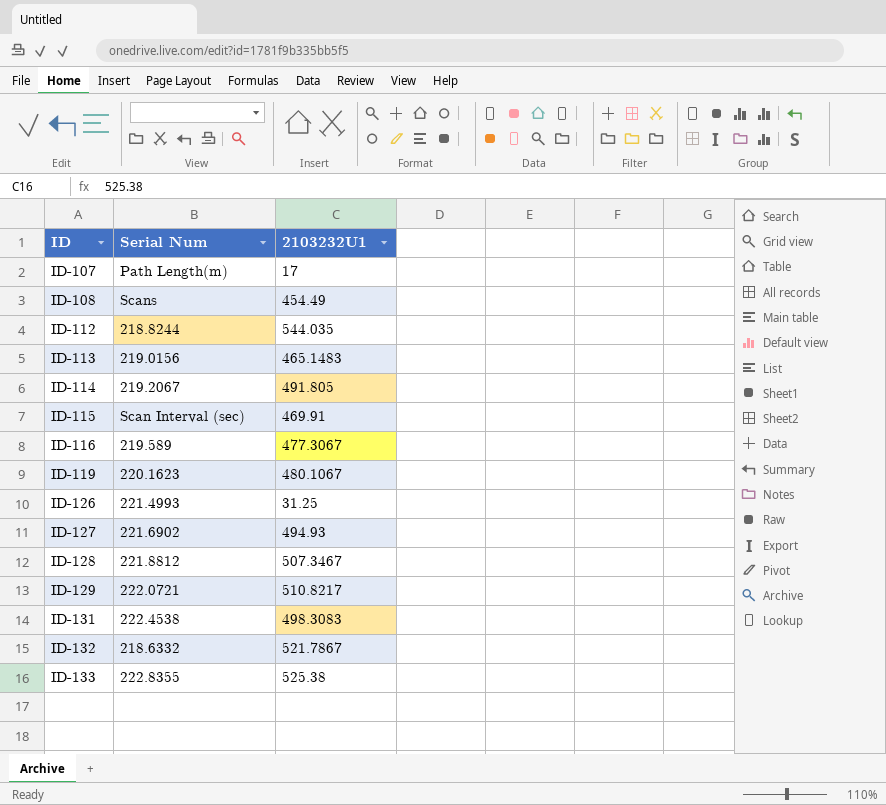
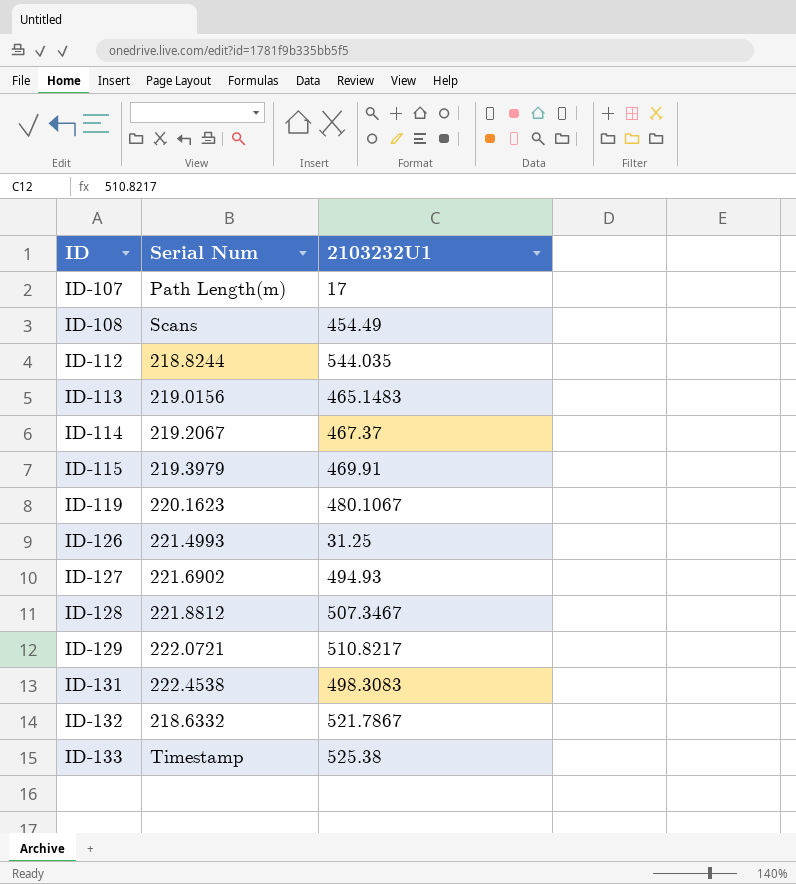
row ID-116: 219.589 | 477.3067 -> none
ID-114 | 2103232U1: 491.805 -> 467.37
ID-115 | Serial Num: Scan Interval (sec) -> 219.3979
ID-133 | Serial Num: 222.8355 -> Timestamp

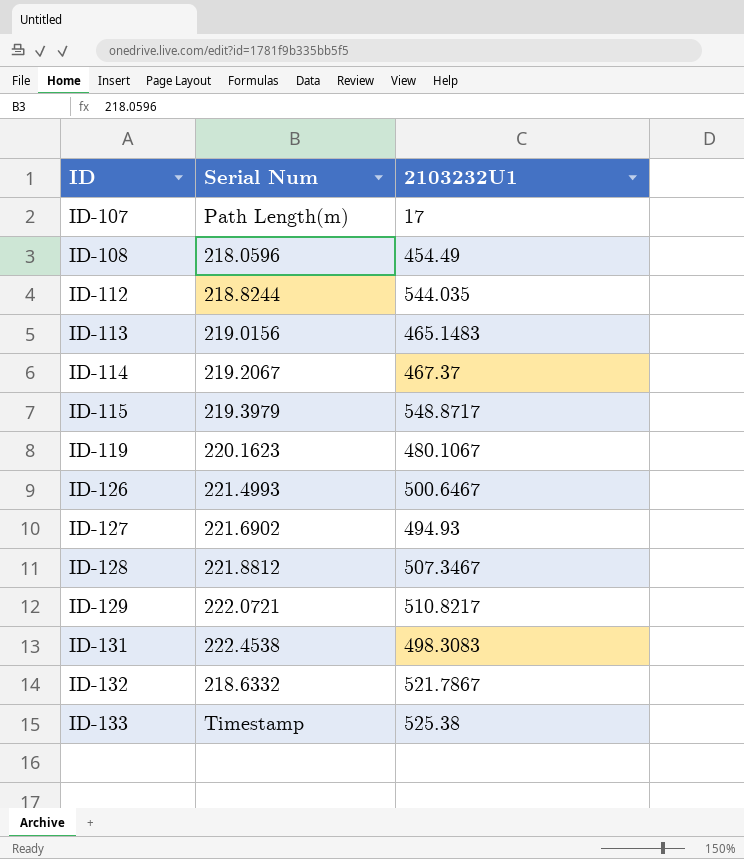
ID-108 | Serial Num: Scans -> 218.0596
ID-115 | 2103232U1: 469.91 -> 548.8717
ID-126 | 2103232U1: 31.25 -> 500.6467

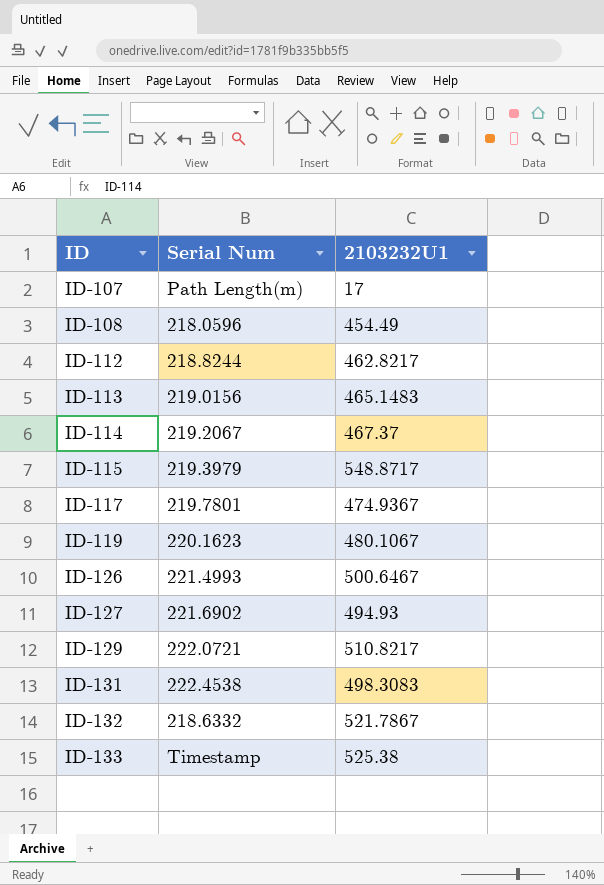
row ID-128: 221.8812 | 507.3467 -> none
ID-112 | 2103232U1: 544.035 -> 462.8217
row ID-117: none -> 219.7801 | 474.9367

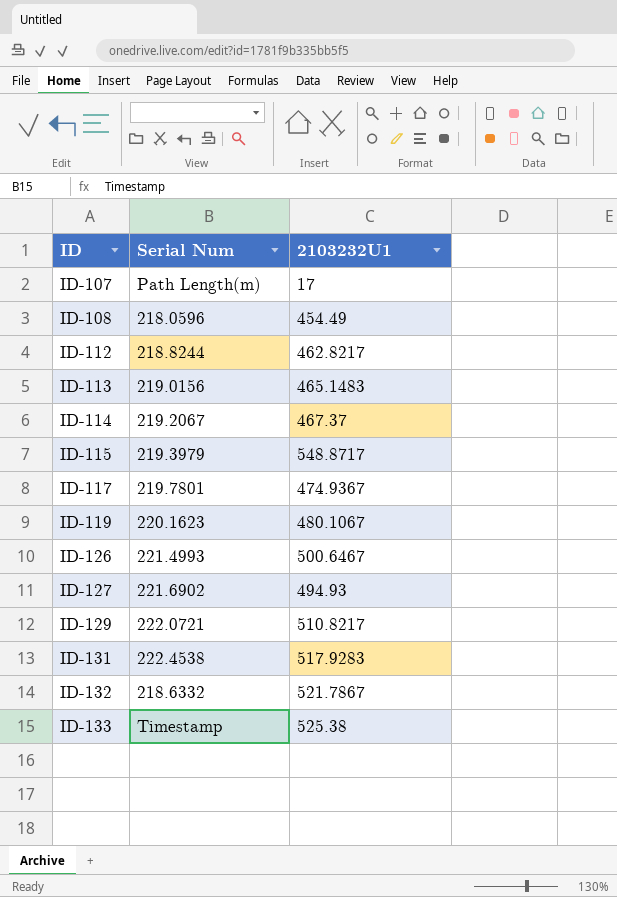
ID-131 | 2103232U1: 498.3083 -> 517.9283

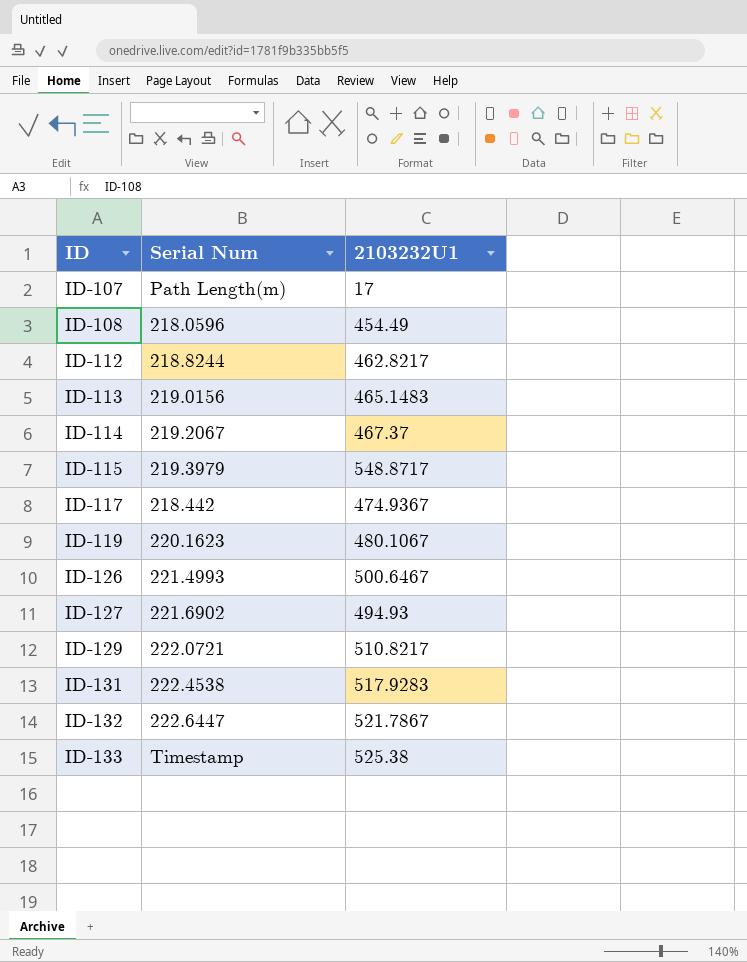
ID-117 | Serial Num: 219.7801 -> 218.442
ID-132 | Serial Num: 218.6332 -> 222.6447

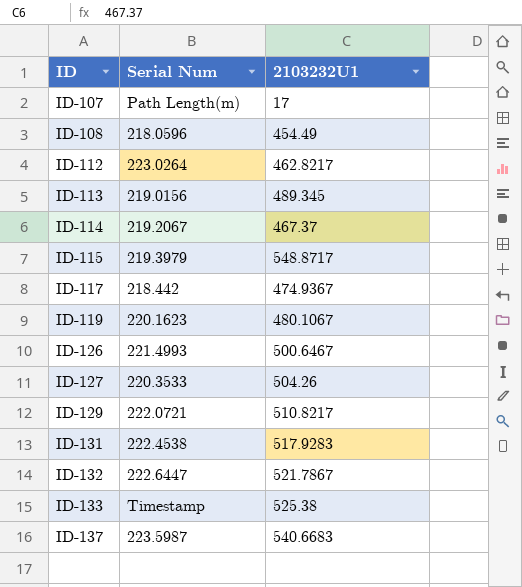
ID-112 | Serial Num: 218.8244 -> 223.0264
ID-113 | 2103232U1: 465.1483 -> 489.345
ID-127 | Serial Num: 221.6902 -> 220.3533
ID-127 | 2103232U1: 494.93 -> 504.26
row ID-137: none -> 223.5987 | 540.6683

